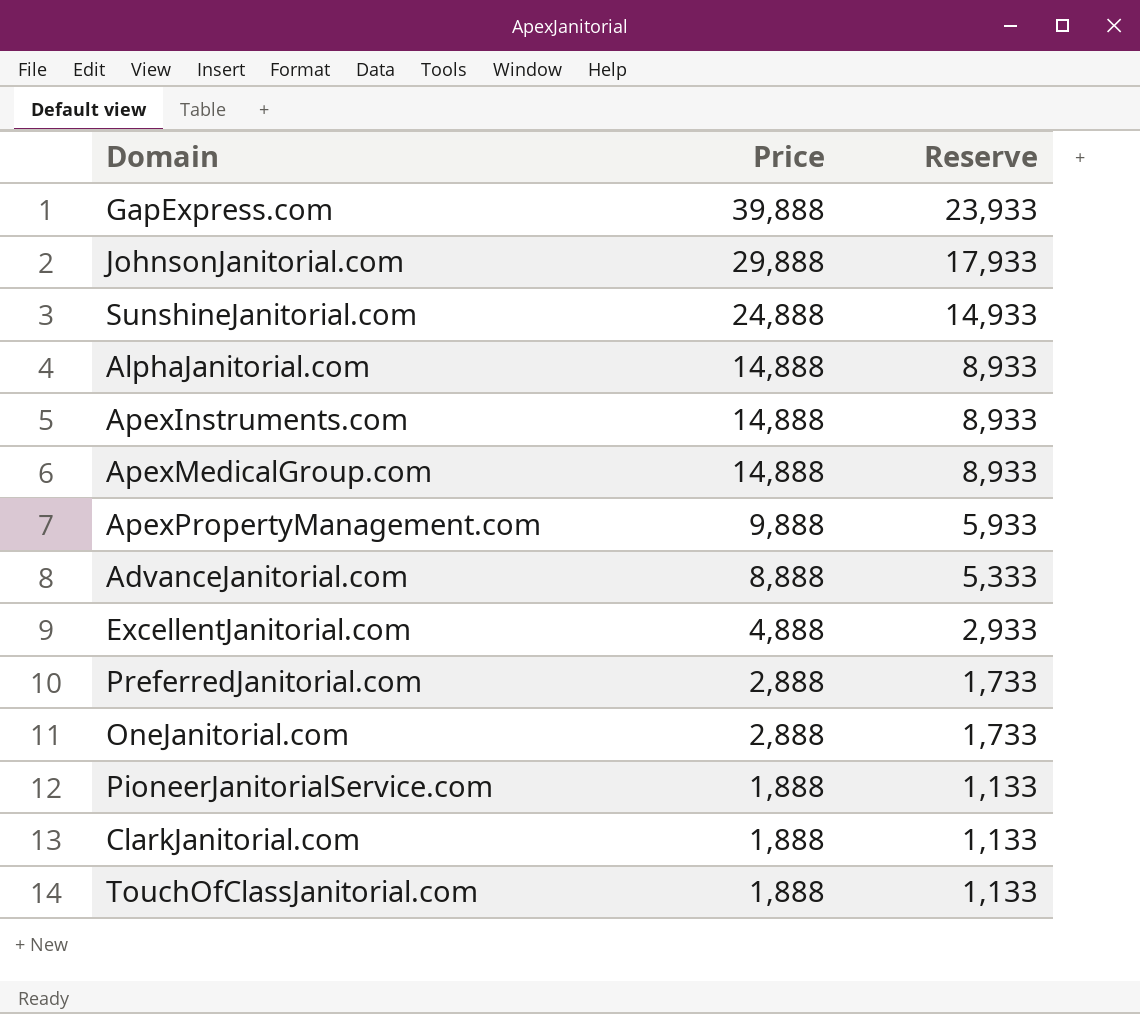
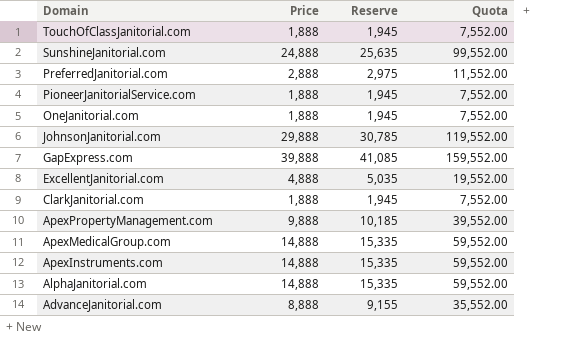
row order: Price descending -> Domain descending
column Reserve | formula: [Price] * 0.6 -> [Price] * 1.03
column Quota | formula: none -> [Price] * 4
OneJanitorial.com | Price: 2,888 -> 1,888

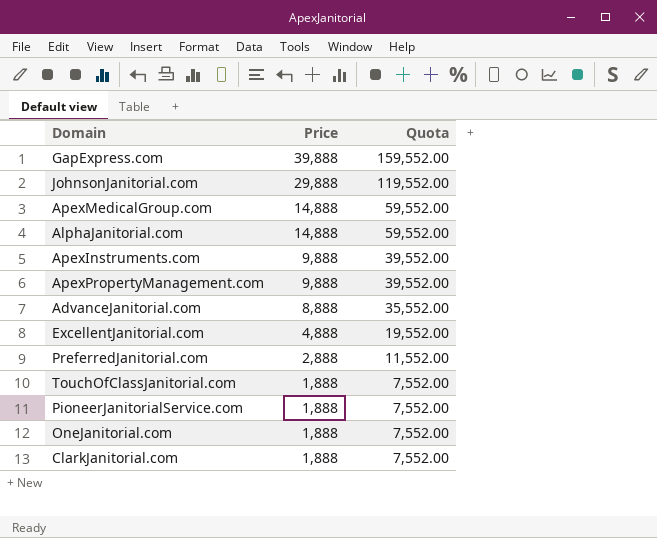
row order: Domain descending -> Price descending
column Reserve | formula: [Price] * 1.03 -> none
row SunshineJanitorial.com: 24,888 | 25,635 | 99,552.00 -> none
ApexInstruments.com | Price: 14,888 -> 9,888
ApexInstruments.com | Quota: 59,552.00 -> 39,552.00

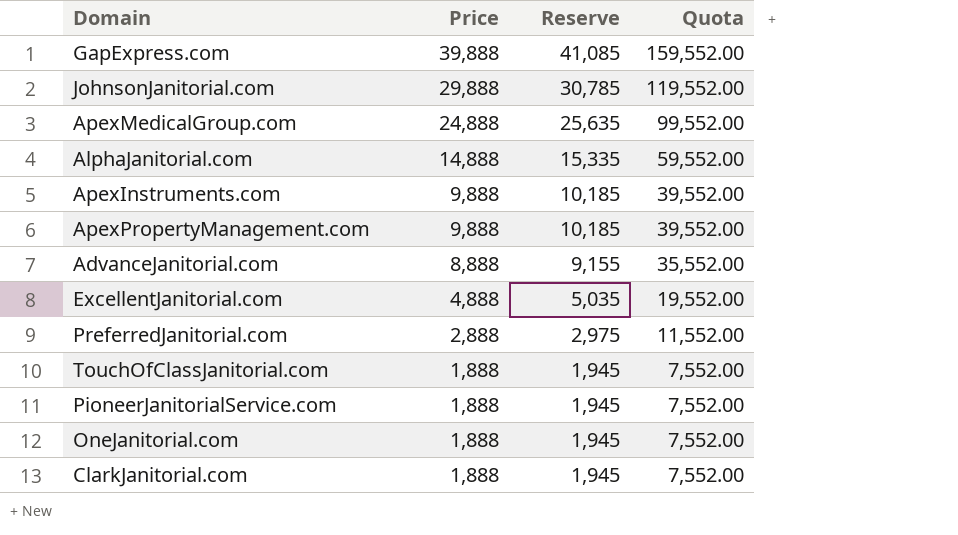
column Reserve | formula: none -> [Price] * 1.03
ApexMedicalGroup.com | Price: 14,888 -> 24,888
ApexMedicalGroup.com | Quota: 59,552.00 -> 99,552.00

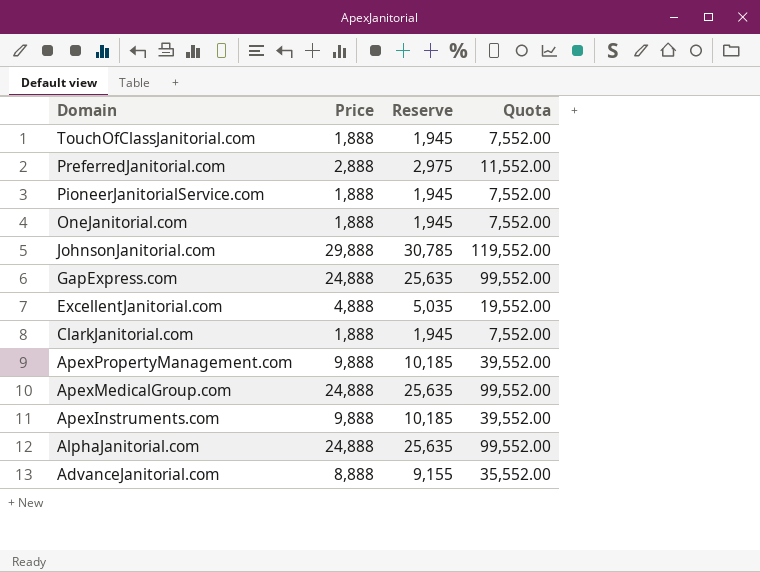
row order: Price descending -> Domain descending
GapExpress.com | Price: 39,888 -> 24,888
GapExpress.com | Reserve: 41,085 -> 25,635
GapExpress.com | Quota: 159,552.00 -> 99,552.00
AlphaJanitorial.com | Price: 14,888 -> 24,888
AlphaJanitorial.com | Reserve: 15,335 -> 25,635
AlphaJanitorial.com | Quota: 59,552.00 -> 99,552.00

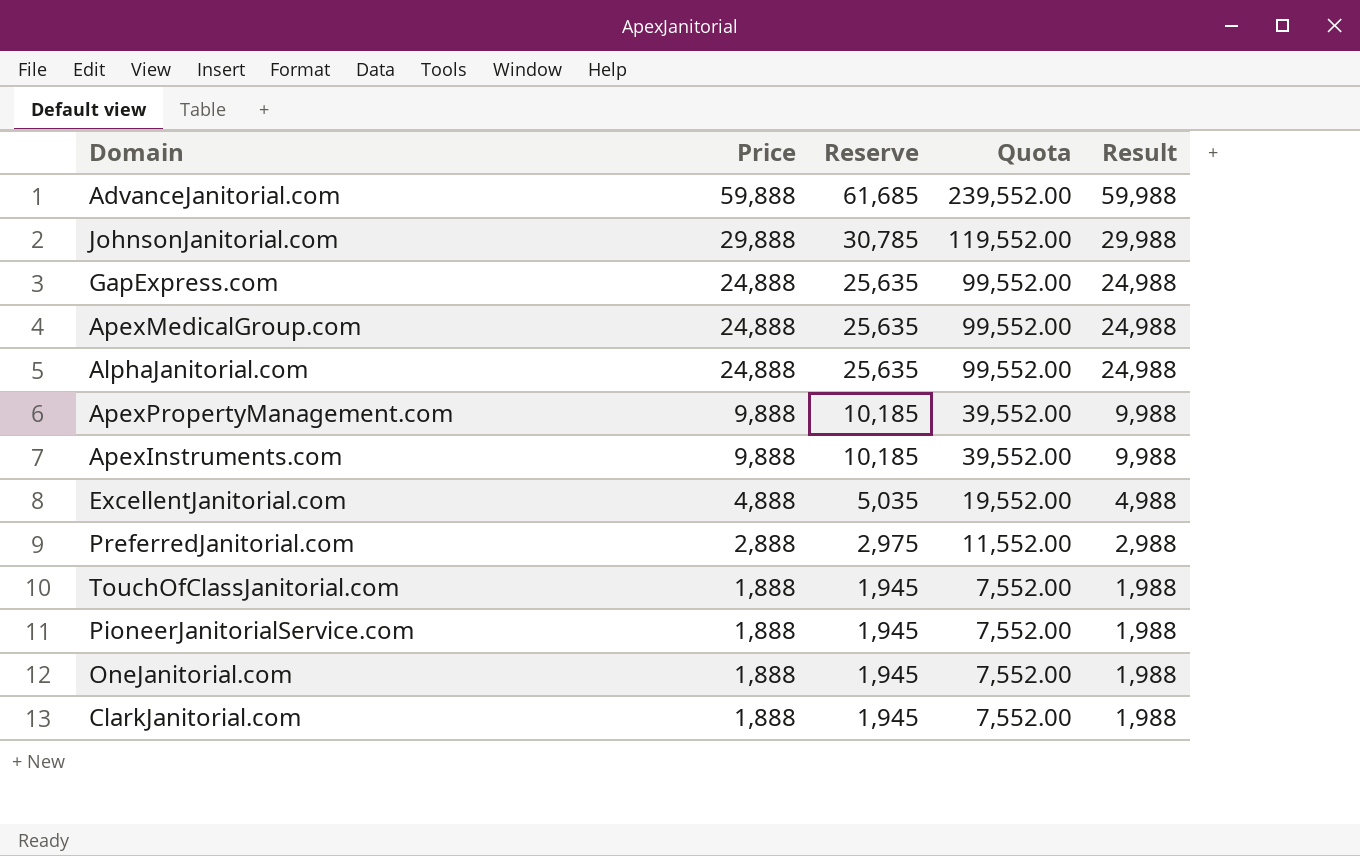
row order: Domain descending -> Price descending
column Result | formula: none -> [Price] + 100
AdvanceJanitorial.com | Price: 8,888 -> 59,888
AdvanceJanitorial.com | Reserve: 9,155 -> 61,685
AdvanceJanitorial.com | Quota: 35,552.00 -> 239,552.00

